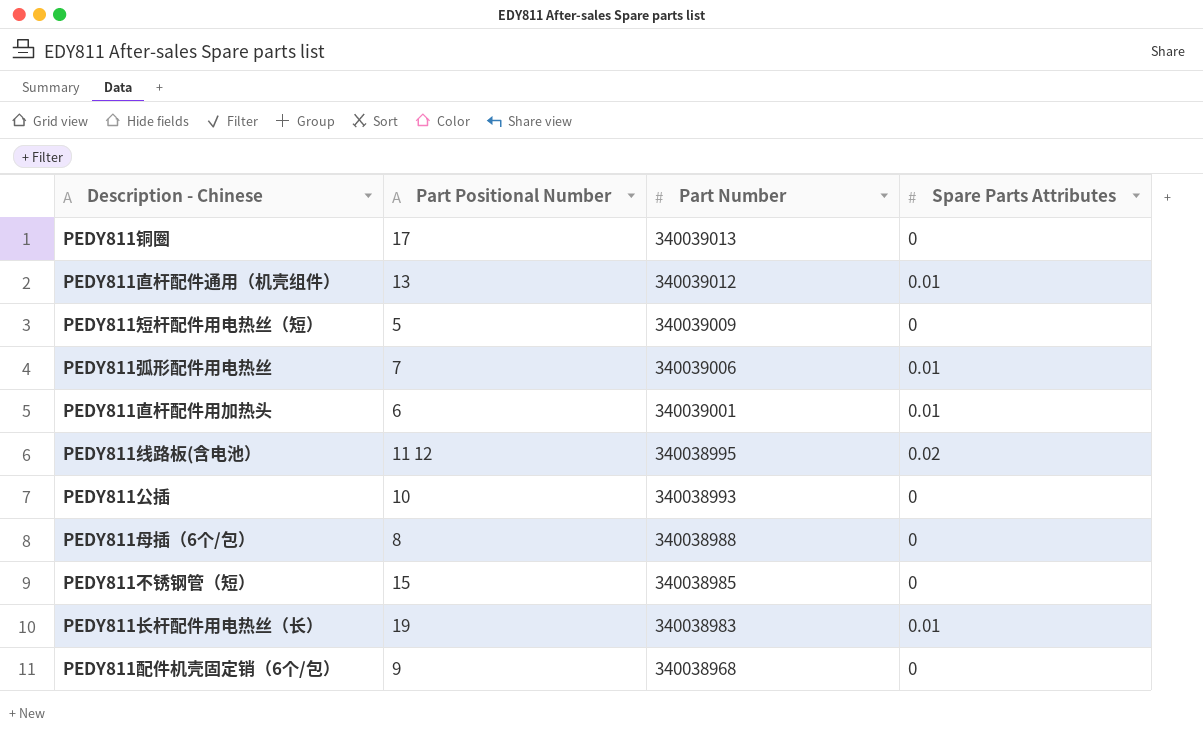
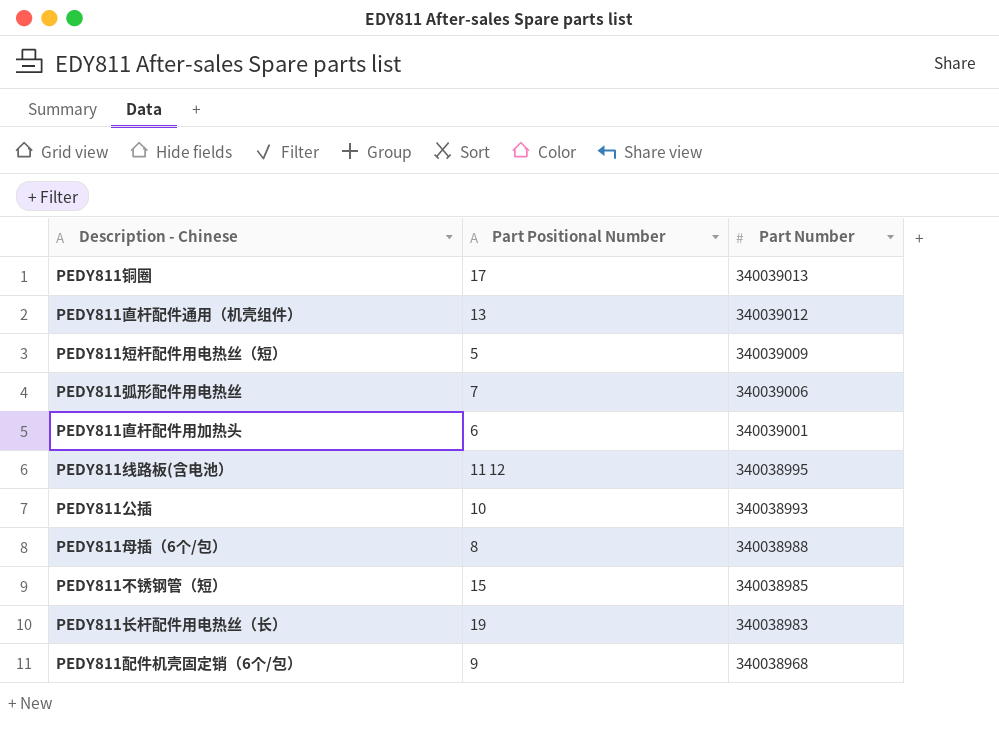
column Spare Parts Attributes | position: 4 -> none

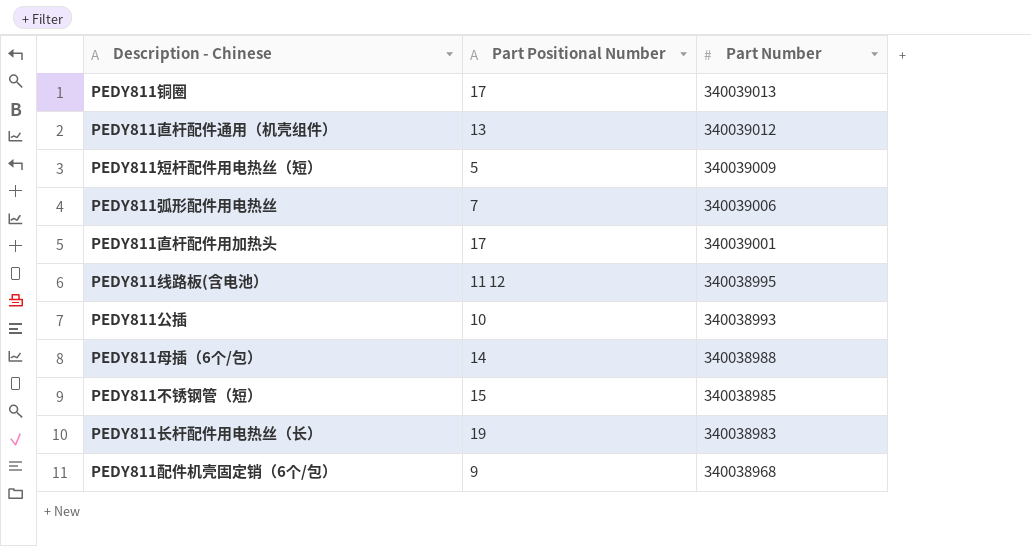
PEDY811直杆配件用加热头 | Part Positional Number: 6 -> 17
PEDY811母插（6个/包） | Part Positional Number: 8 -> 14

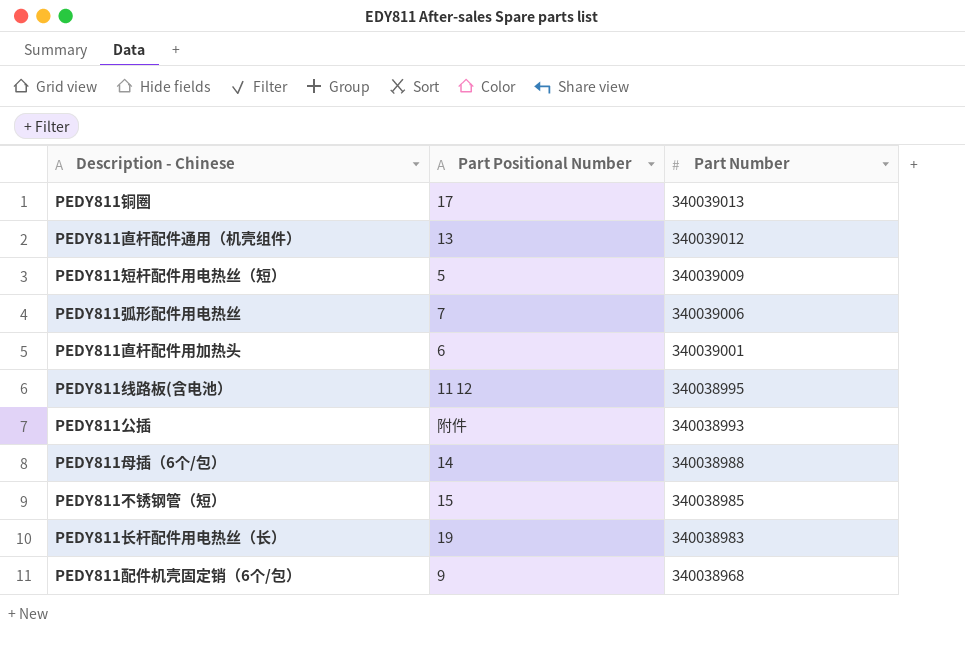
PEDY811直杆配件用加热头 | Part Positional Number: 17 -> 6
PEDY811公插 | Part Positional Number: 10 -> 附件

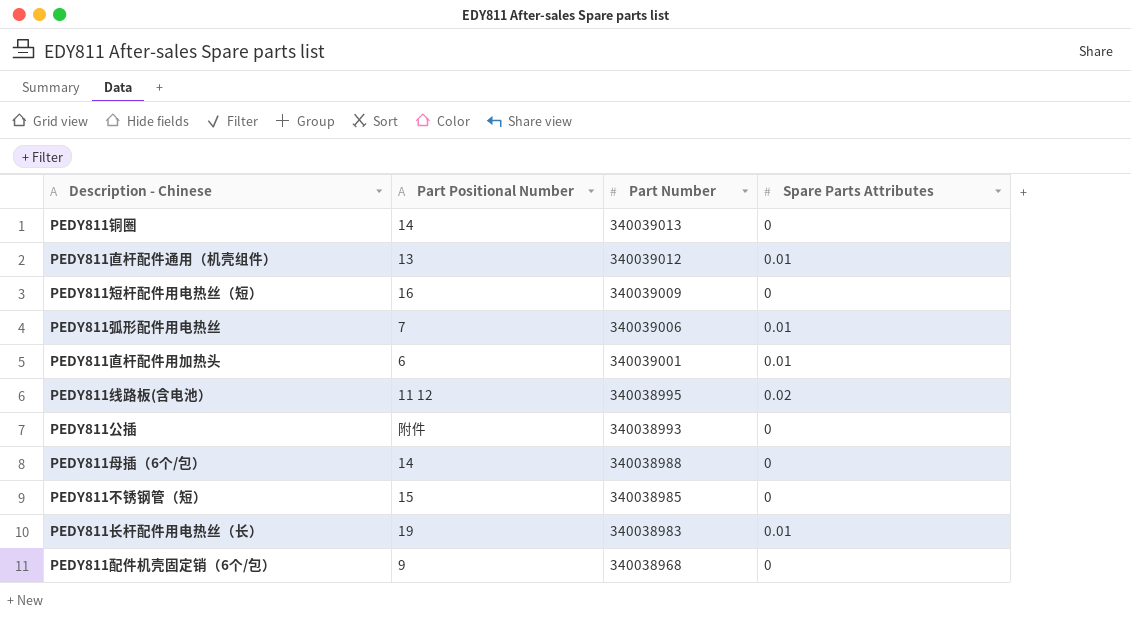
column Spare Parts Attributes | position: none -> 4
PEDY811铜圈 | Part Positional Number: 17 -> 14
PEDY811短杆配件用电热丝（短） | Part Positional Number: 5 -> 16

